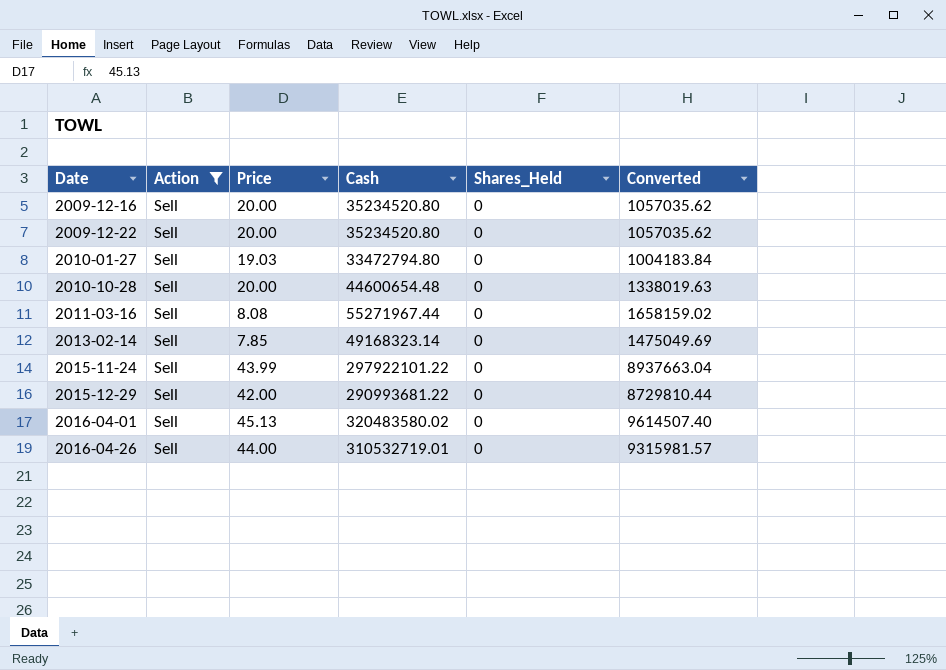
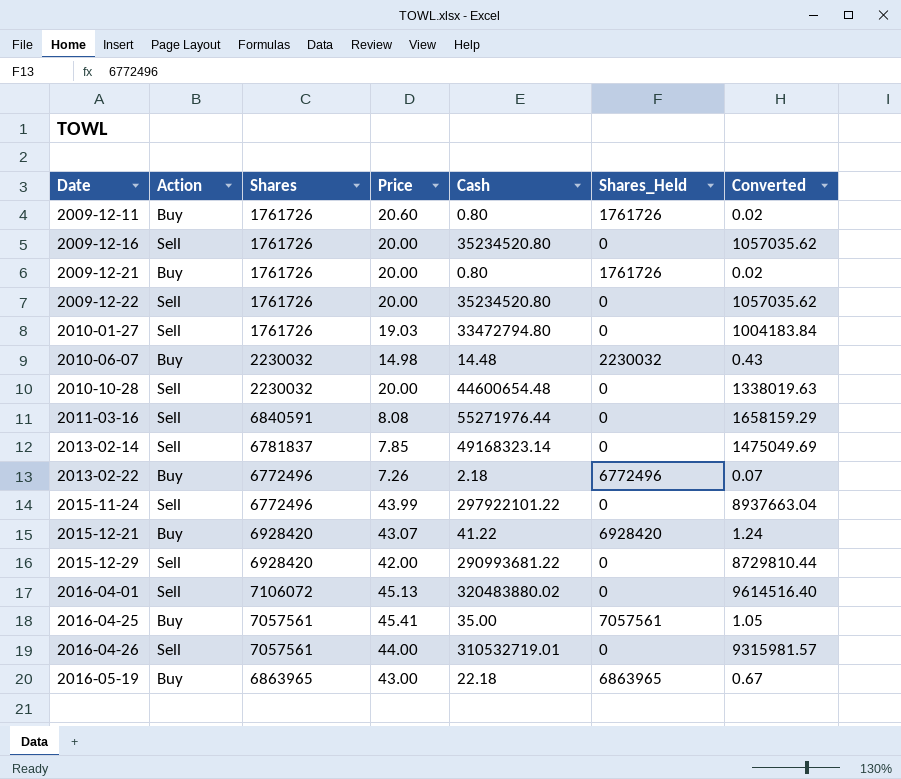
filter: Action = Sell -> none
column Shares | position: none -> 3
2011-03-16 | Cash: 55271967.44 -> 55271976.44
2011-03-16 | Converted: 1658159.02 -> 1658159.29
2016-04-01 | Cash: 320483580.02 -> 320483880.02
2016-04-01 | Converted: 9614507.40 -> 9614516.40

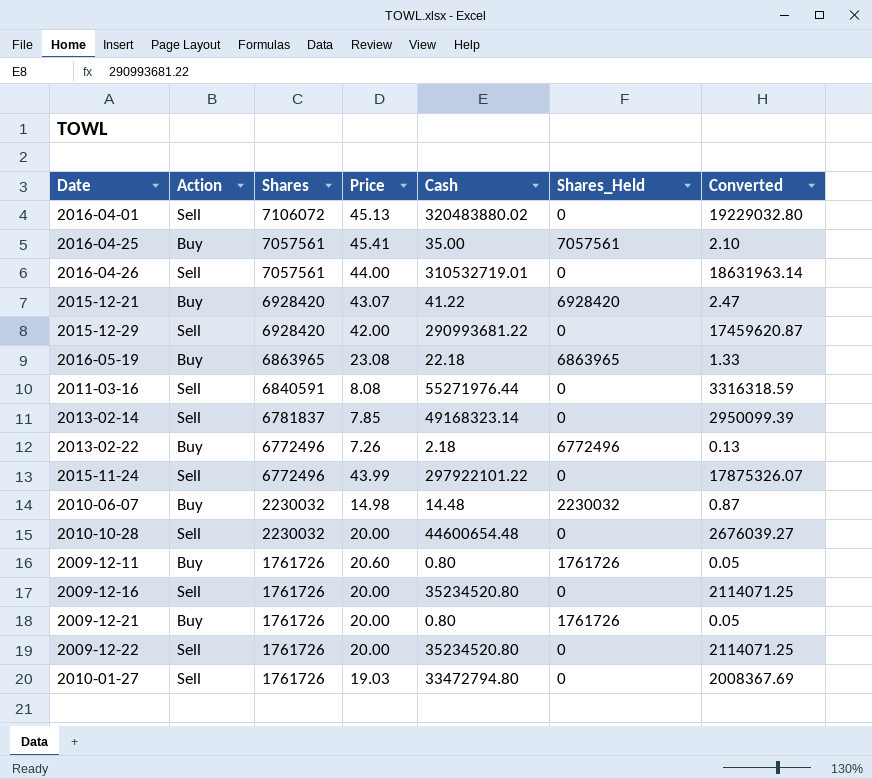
row order: Date ascending -> Shares descending
column Converted | formula: [Cash] * 0.03 -> [Cash] * 0.06
2016-05-19 | Price: 43.00 -> 23.08

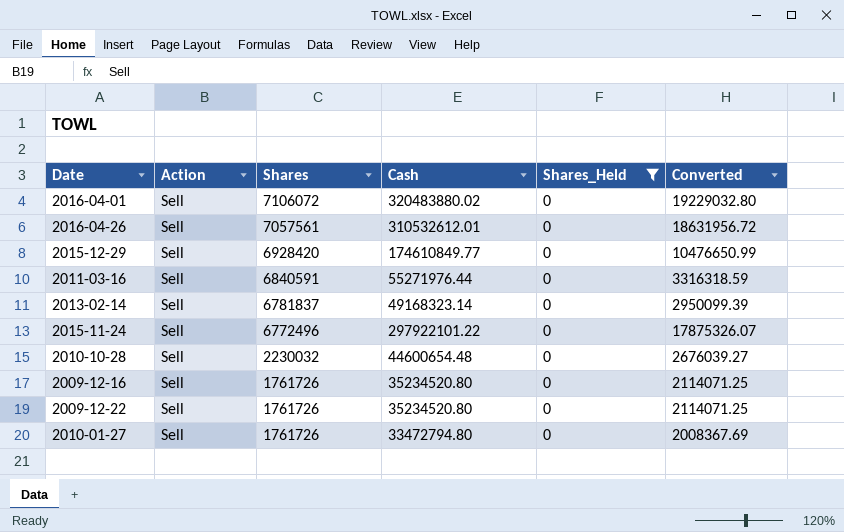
filter: none -> Shares_Held = 0
column Price | position: 4 -> none
2016-04-26 | Cash: 310532719.01 -> 310532612.01
2016-04-26 | Converted: 18631963.14 -> 18631956.72
2015-12-29 | Cash: 290993681.22 -> 174610849.77
2015-12-29 | Converted: 17459620.87 -> 10476650.99

